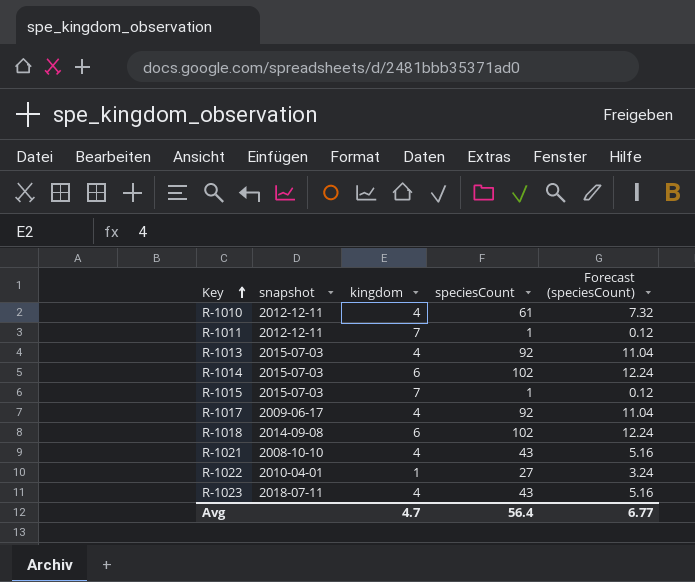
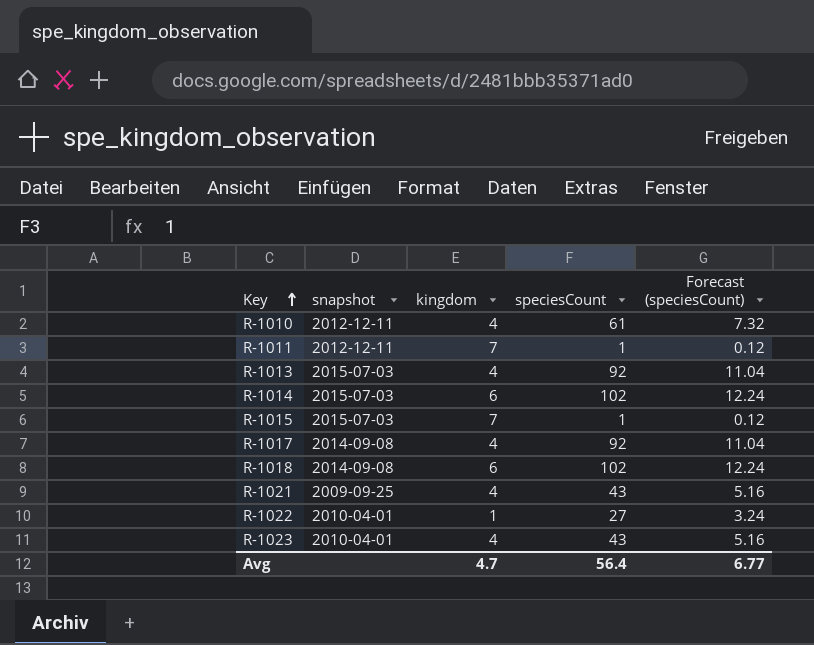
R-1017 | snapshot: 2009-06-17 -> 2014-09-08
R-1021 | snapshot: 2008-10-10 -> 2009-09-25
R-1023 | snapshot: 2018-07-11 -> 2010-04-01

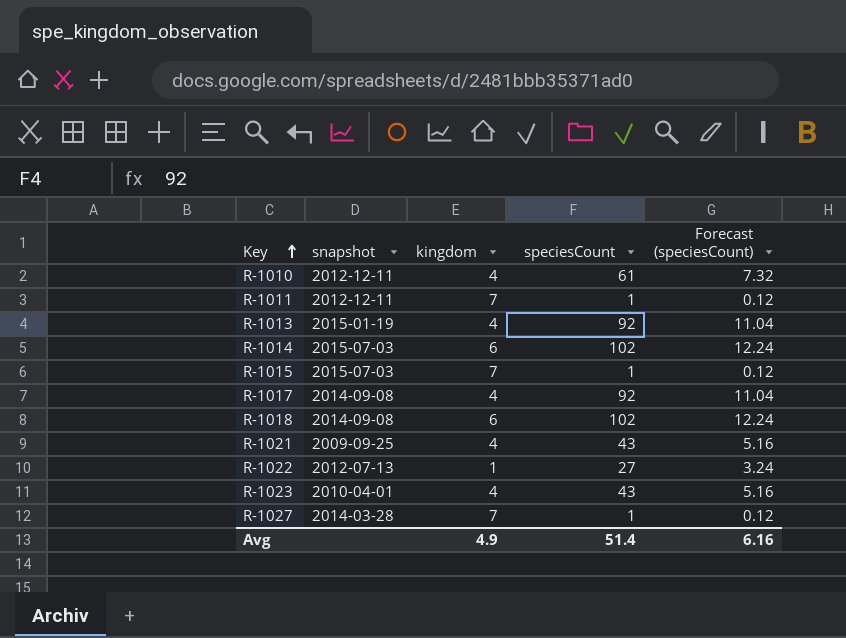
R-1013 | snapshot: 2015-07-03 -> 2015-01-19
R-1022 | snapshot: 2010-04-01 -> 2012-07-13
row R-1027: none -> 2014-03-28 | 7 | 1 | 0.12
Avg | kingdom: 4.7 -> 4.9
Avg | speciesCount: 56.4 -> 51.4
Avg | Forecast (speciesCount): 6.77 -> 6.16

